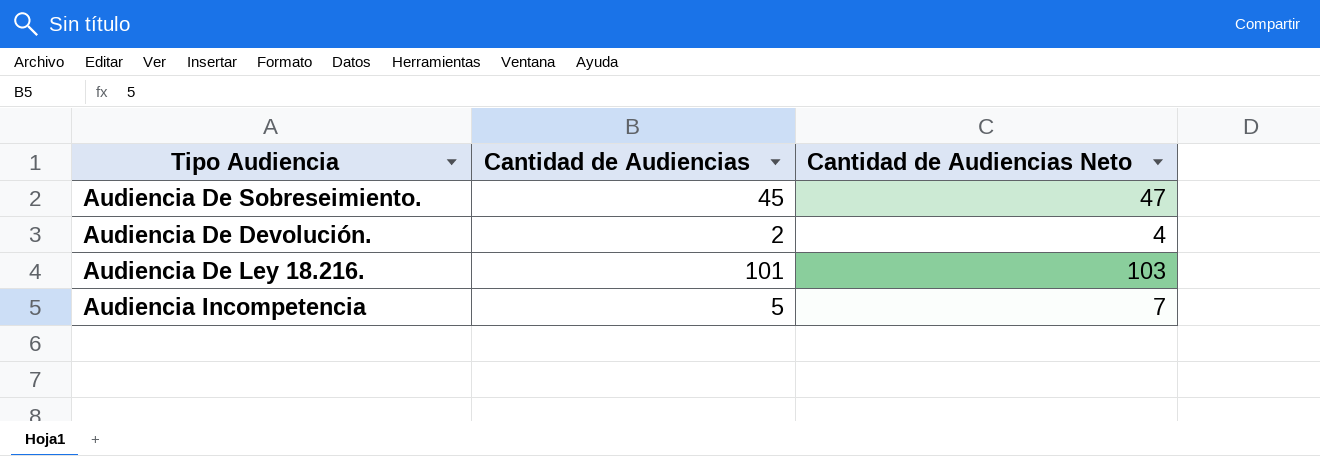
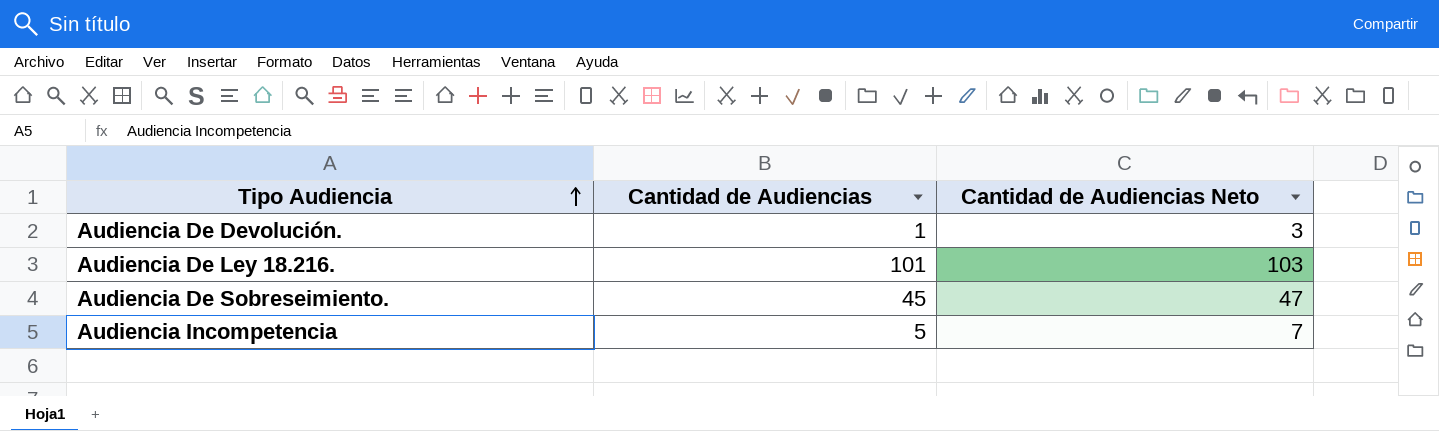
row order: none -> Tipo Audiencia ascending
Audiencia De Devolución. | Cantidad de Audiencias: 2 -> 1
Audiencia De Devolución. | Cantidad de Audiencias Neto: 4 -> 3

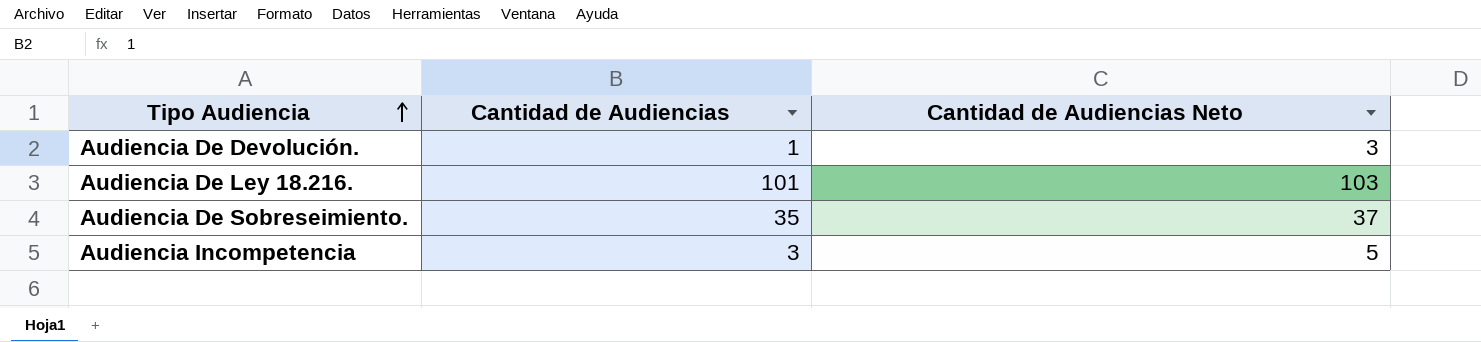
Audiencia De Sobreseimiento. | Cantidad de Audiencias: 45 -> 35
Audiencia De Sobreseimiento. | Cantidad de Audiencias Neto: 47 -> 37
Audiencia Incompetencia | Cantidad de Audiencias: 5 -> 3
Audiencia Incompetencia | Cantidad de Audiencias Neto: 7 -> 5

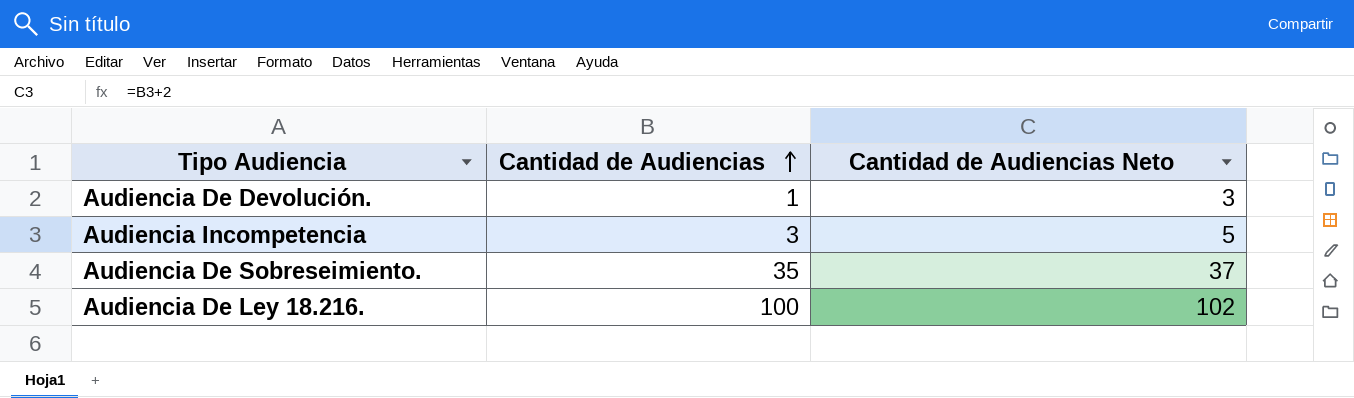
row order: Tipo Audiencia ascending -> Cantidad de Audiencias ascending
Audiencia De Ley 18.216. | Cantidad de Audiencias: 101 -> 100
Audiencia De Ley 18.216. | Cantidad de Audiencias Neto: 103 -> 102

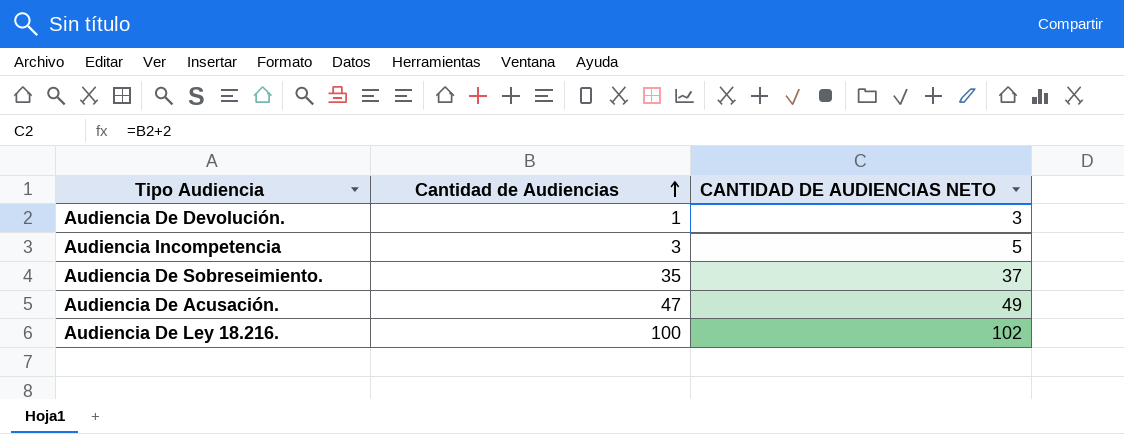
column name: Cantidad de Audiencias Neto -> CANTIDAD DE AUDIENCIAS NETO
row Audiencia De Acusación.: none -> 47 | 49

